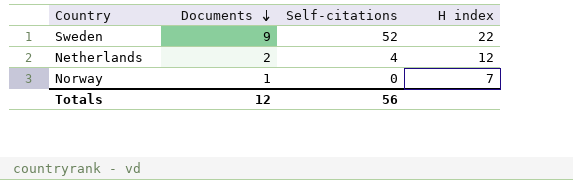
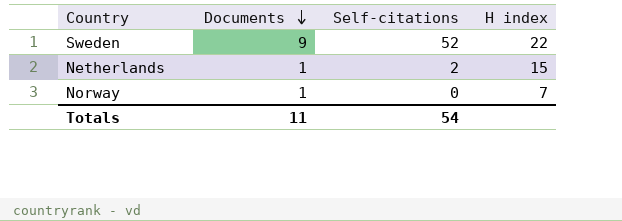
Netherlands | Documents: 2 -> 1
Netherlands | Self-citations: 4 -> 2
Netherlands | H index: 12 -> 15
Totals | Documents: 12 -> 11
Totals | Self-citations: 56 -> 54

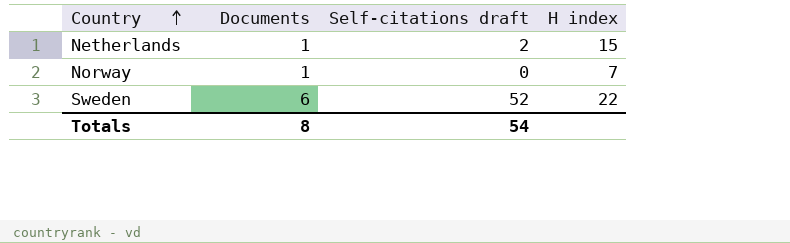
row order: Documents descending -> Country ascending
column name: Self-citations -> Self-citations draft
Sweden | Documents: 9 -> 6
Totals | Documents: 11 -> 8

